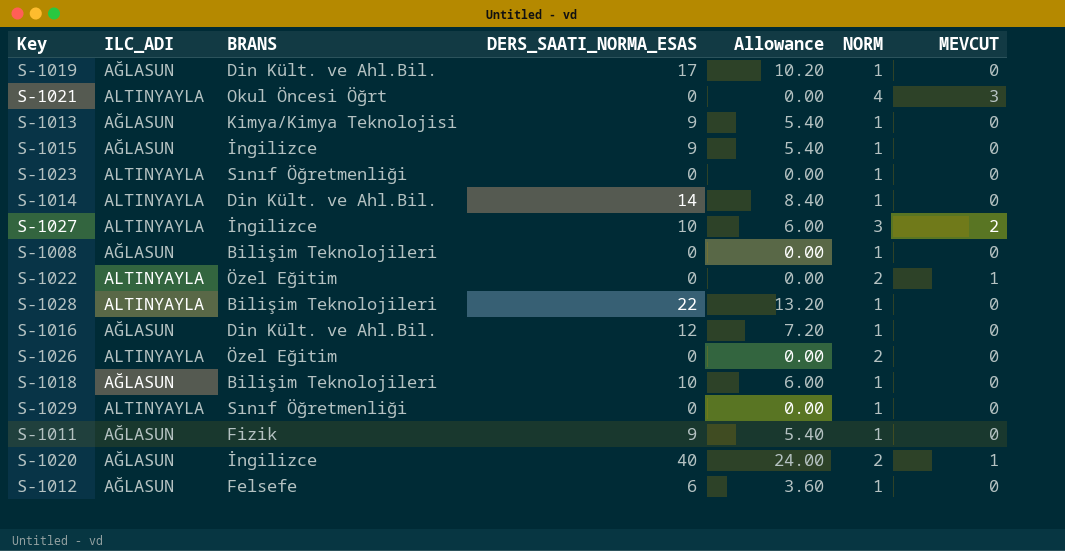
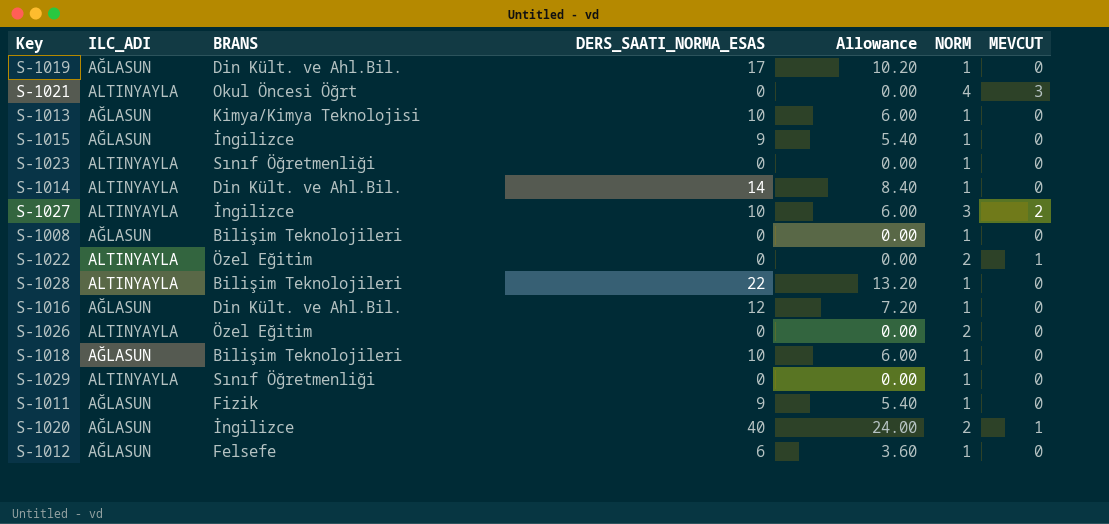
S-1013 | DERS_SAATI_NORMA_ESAS: 9 -> 10
S-1013 | Allowance: 5.40 -> 6.00

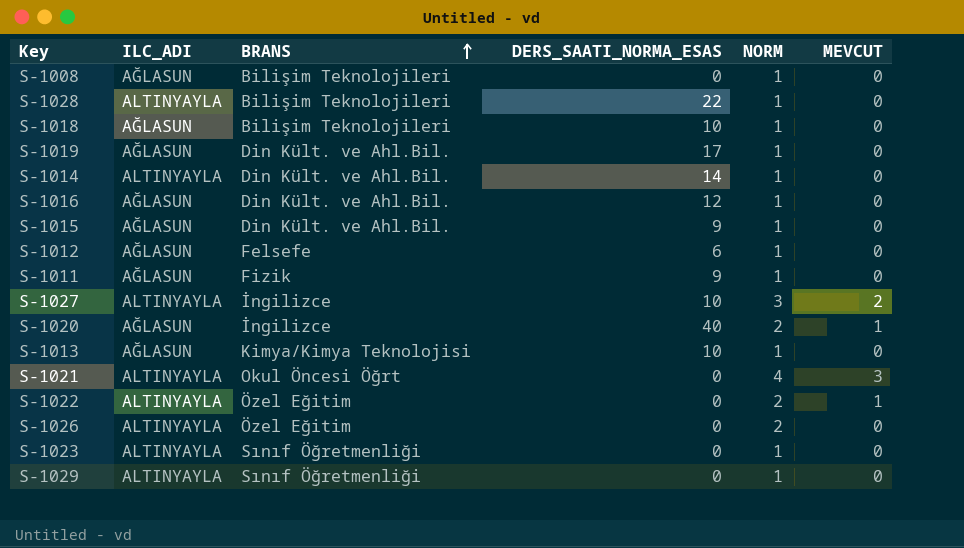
row order: none -> BRANS ascending
column Allowance | formula: [DERS_SAATI_NORMA_ESAS] * 0.6 -> none
S-1015 | BRANS: İngilizce -> Din Kült. ve Ahl.Bil.

